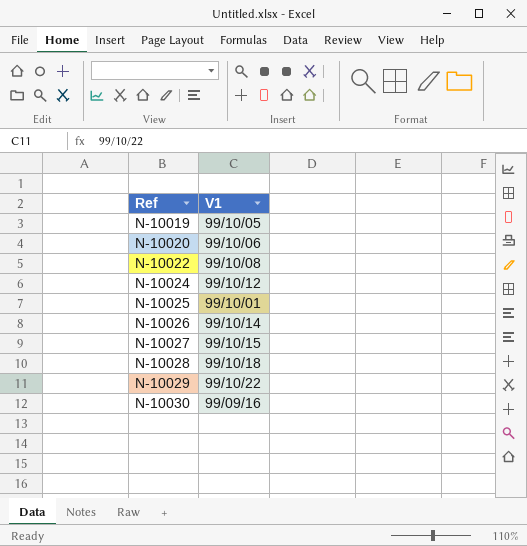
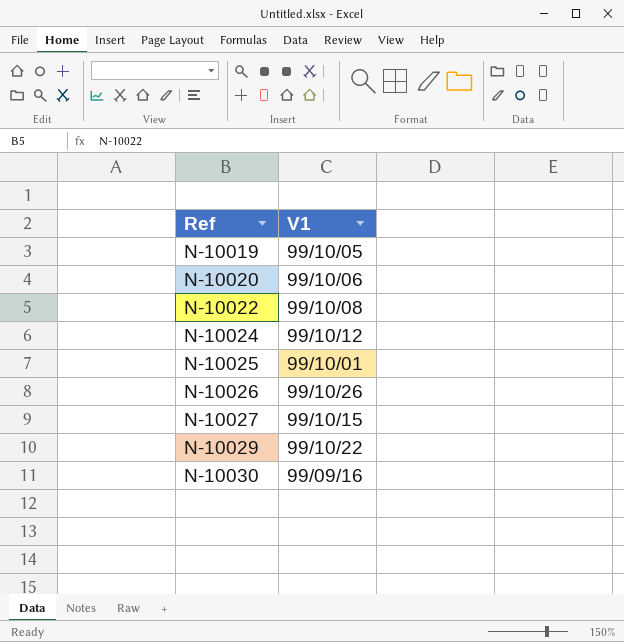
row N-10028: 99/10/18 -> none
N-10026 | V1: 99/10/14 -> 99/10/26

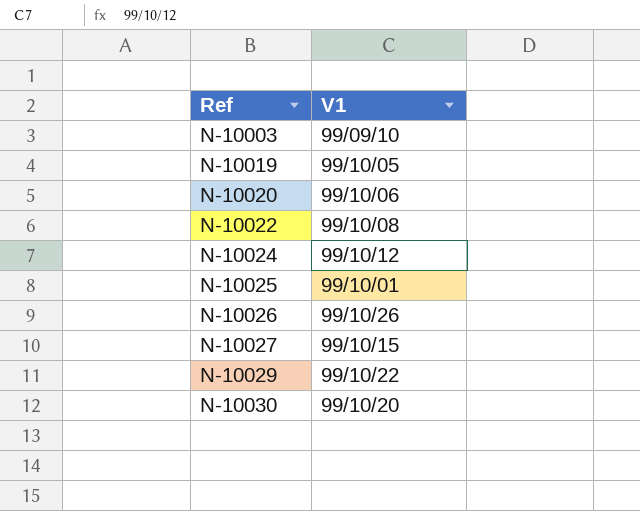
row N-10003: none -> 99/09/10
N-10030 | V1: 99/09/16 -> 99/10/20

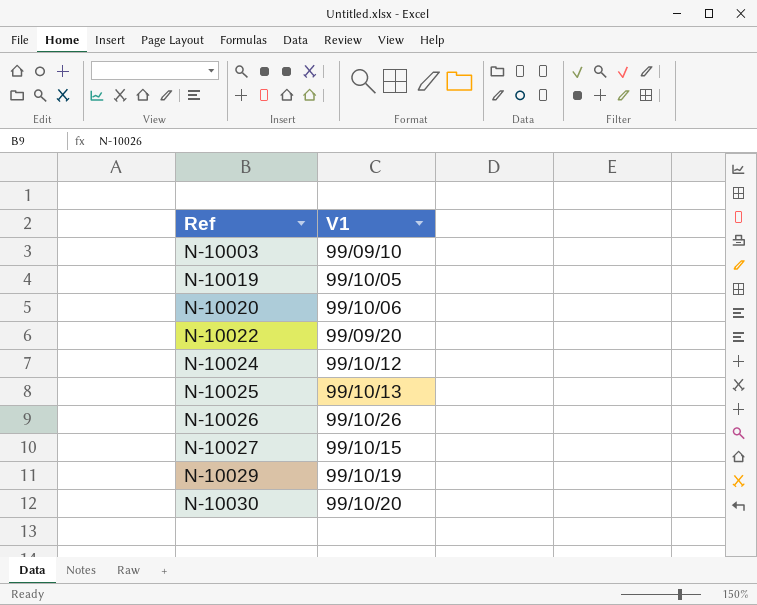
N-10022 | V1: 99/10/08 -> 99/09/20
N-10025 | V1: 99/10/01 -> 99/10/13
N-10029 | V1: 99/10/22 -> 99/10/19

